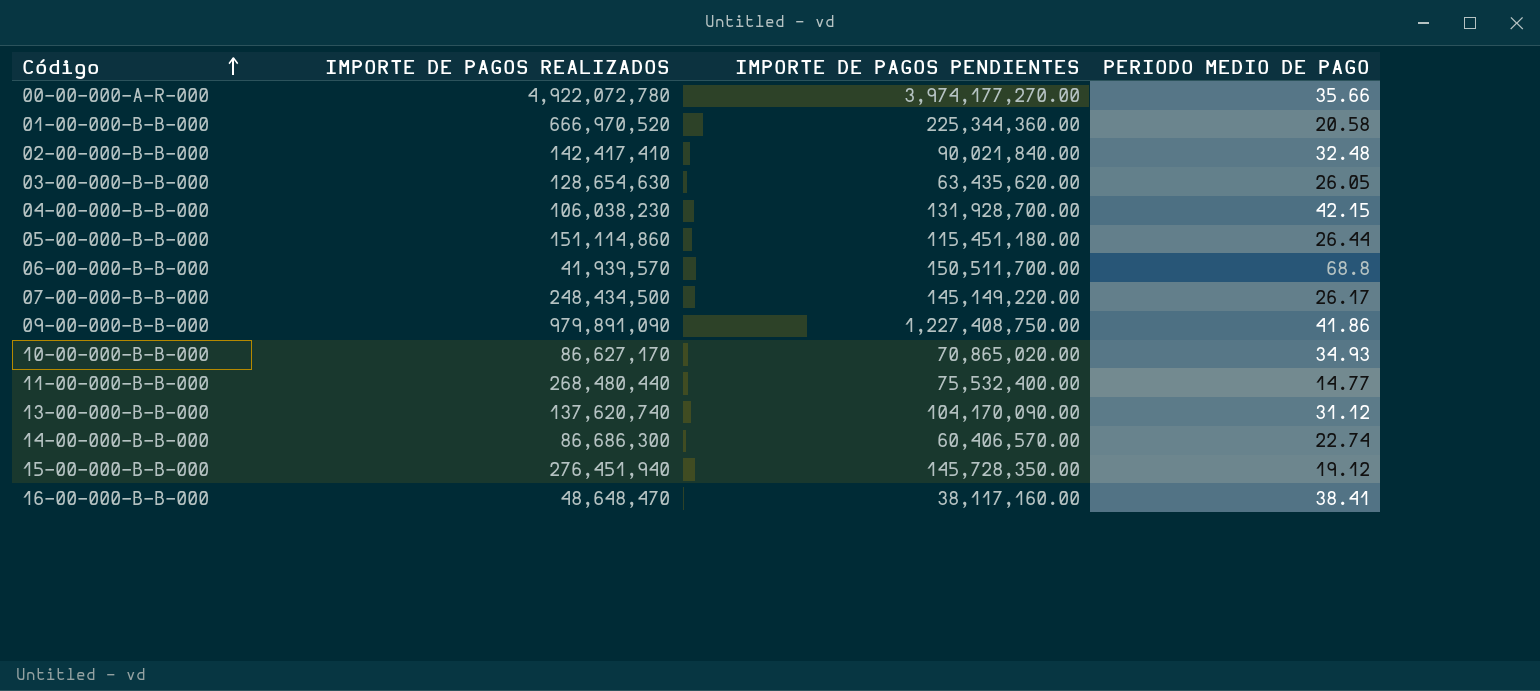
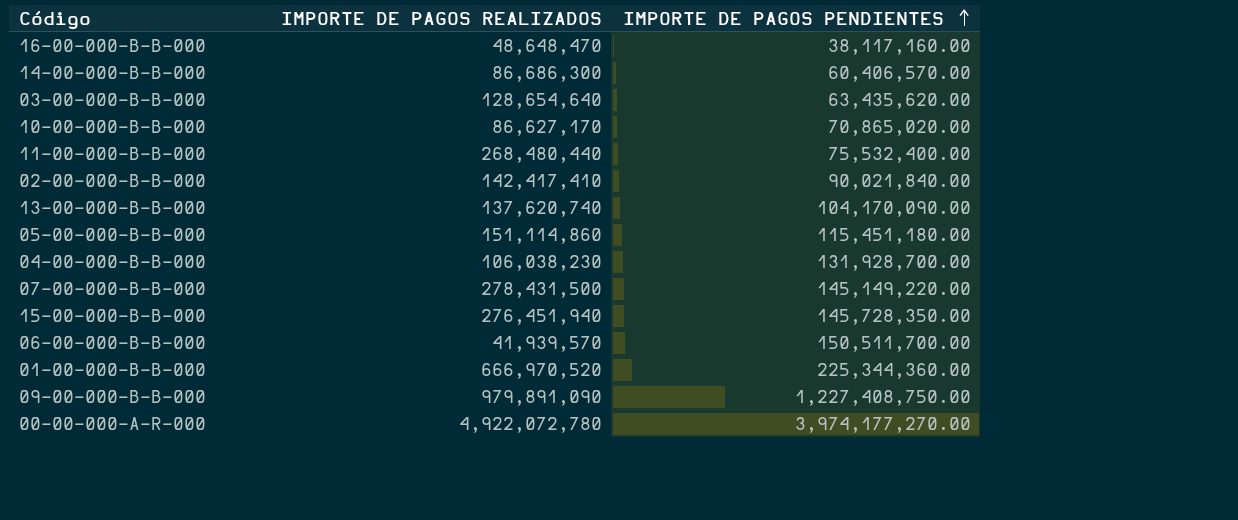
row order: Código ascending -> IMPORTE DE PAGOS PENDIENTES ascending
column PERIODO MEDIO DE PAGO | position: 4 -> none
03-00-000-B-B-000 | IMPORTE DE PAGOS REALIZADOS: 128,654,630 -> 128,654,640
07-00-000-B-B-000 | IMPORTE DE PAGOS REALIZADOS: 248,434,500 -> 278,431,500

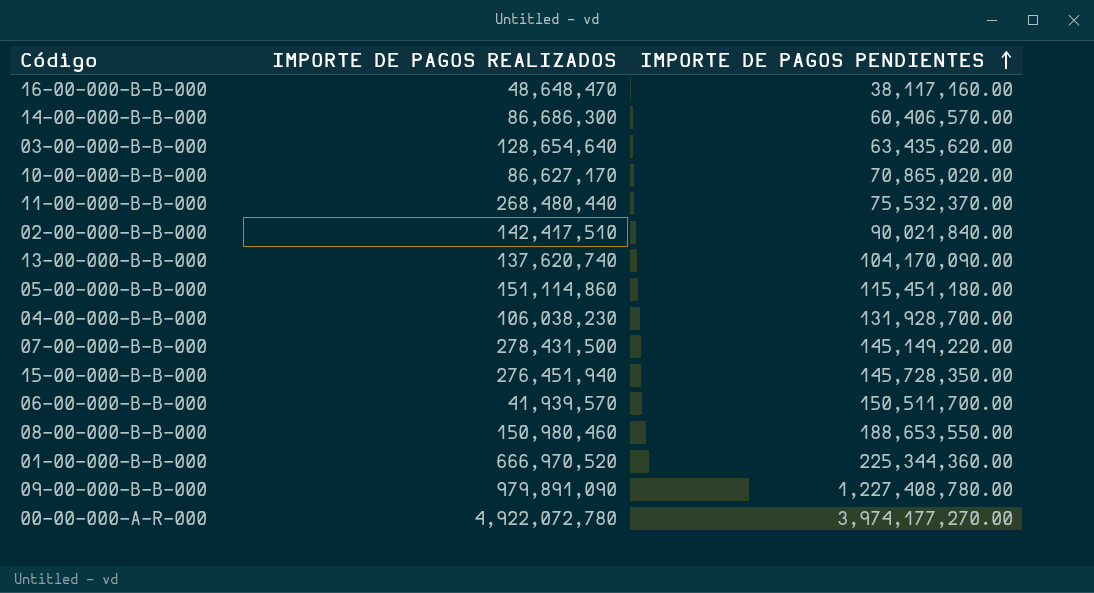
11-00-000-B-B-000 | IMPORTE DE PAGOS PENDIENTES: 75,532,400.00 -> 75,532,370.00
02-00-000-B-B-000 | IMPORTE DE PAGOS REALIZADOS: 142,417,410 -> 142,417,510
row 08-00-000-B-B-000: none -> 150,980,460 | 188,653,550.00
09-00-000-B-B-000 | IMPORTE DE PAGOS PENDIENTES: 1,227,408,750.00 -> 1,227,408,780.00

